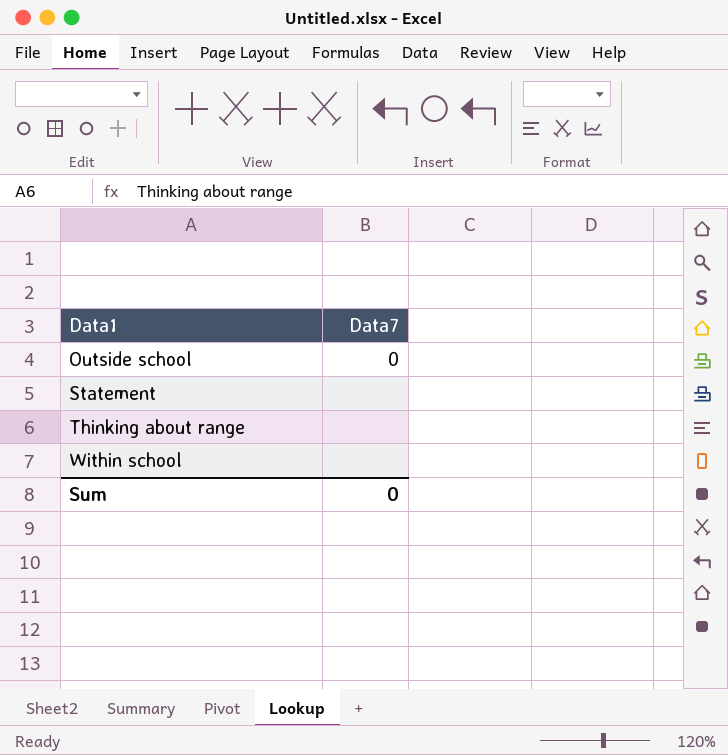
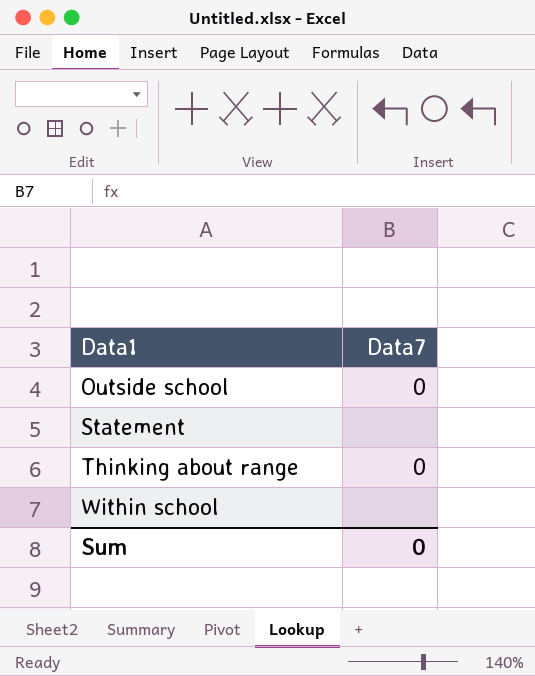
Thinking about range | Data7: none -> 0

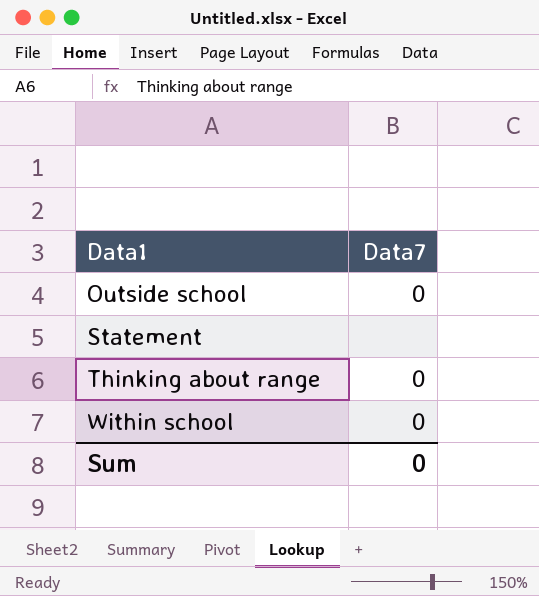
Within school | Data7: none -> 0

